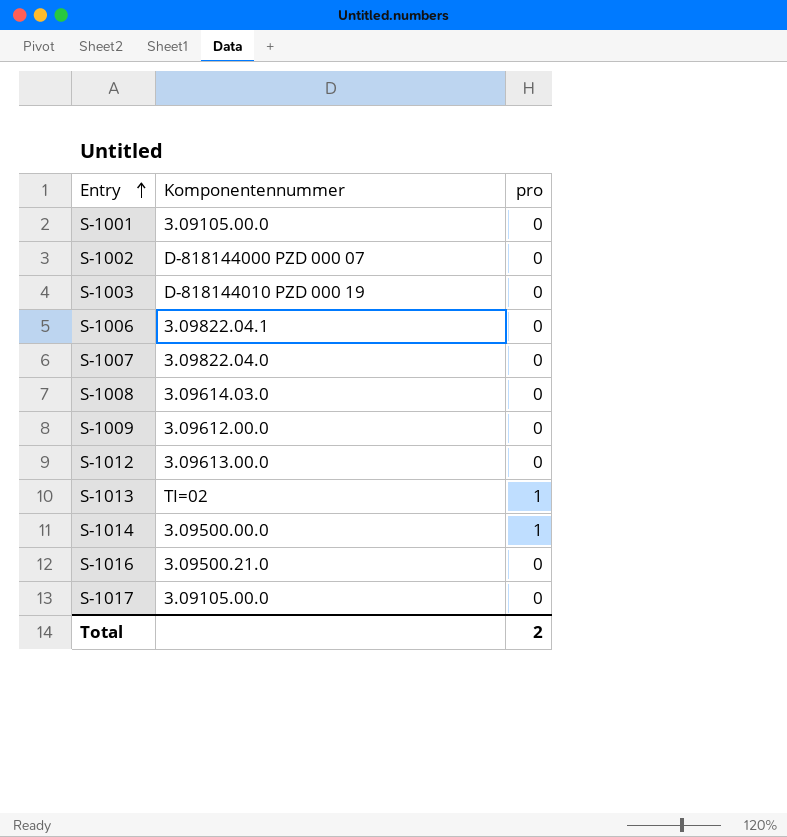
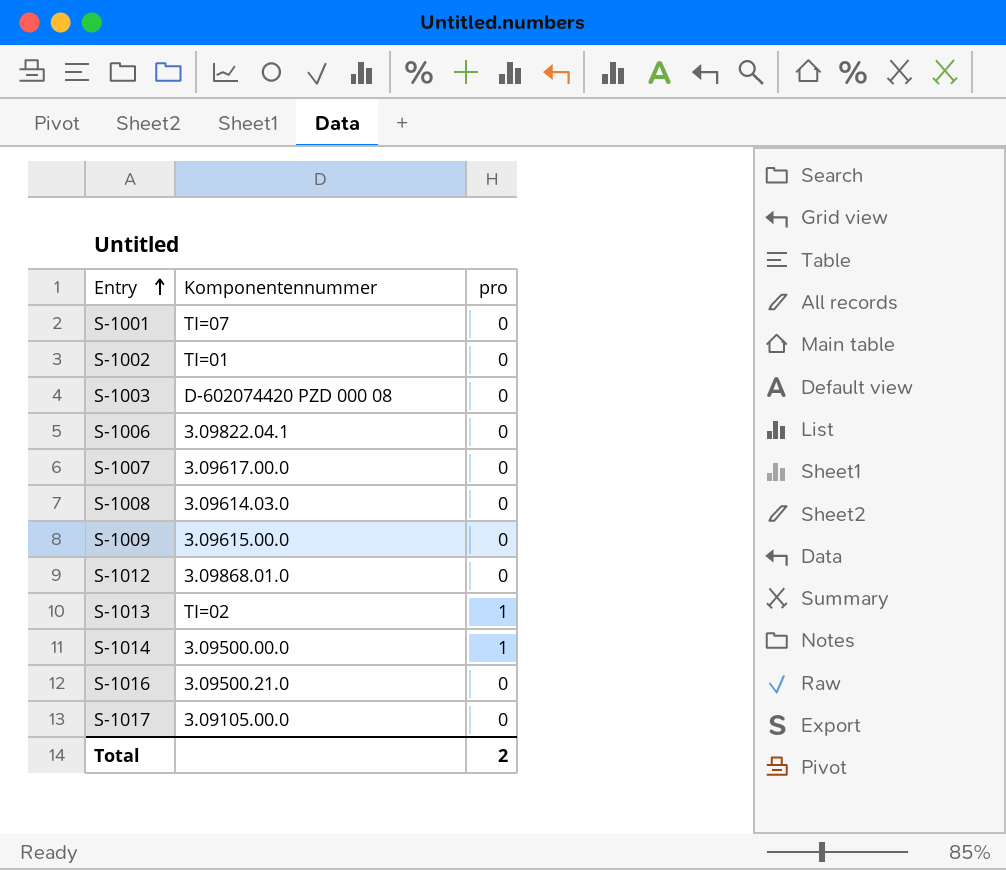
S-1001 | Komponentennummer: 3.09105.00.0 -> TI=07
S-1002 | Komponentennummer: D-818144000 PZD 000 07 -> TI=01
S-1003 | Komponentennummer: D-818144010 PZD 000 19 -> D-602074420 PZD 000 08
S-1007 | Komponentennummer: 3.09822.04.0 -> 3.09617.00.0
S-1009 | Komponentennummer: 3.09612.00.0 -> 3.09615.00.0
S-1012 | Komponentennummer: 3.09613.00.0 -> 3.09868.01.0

